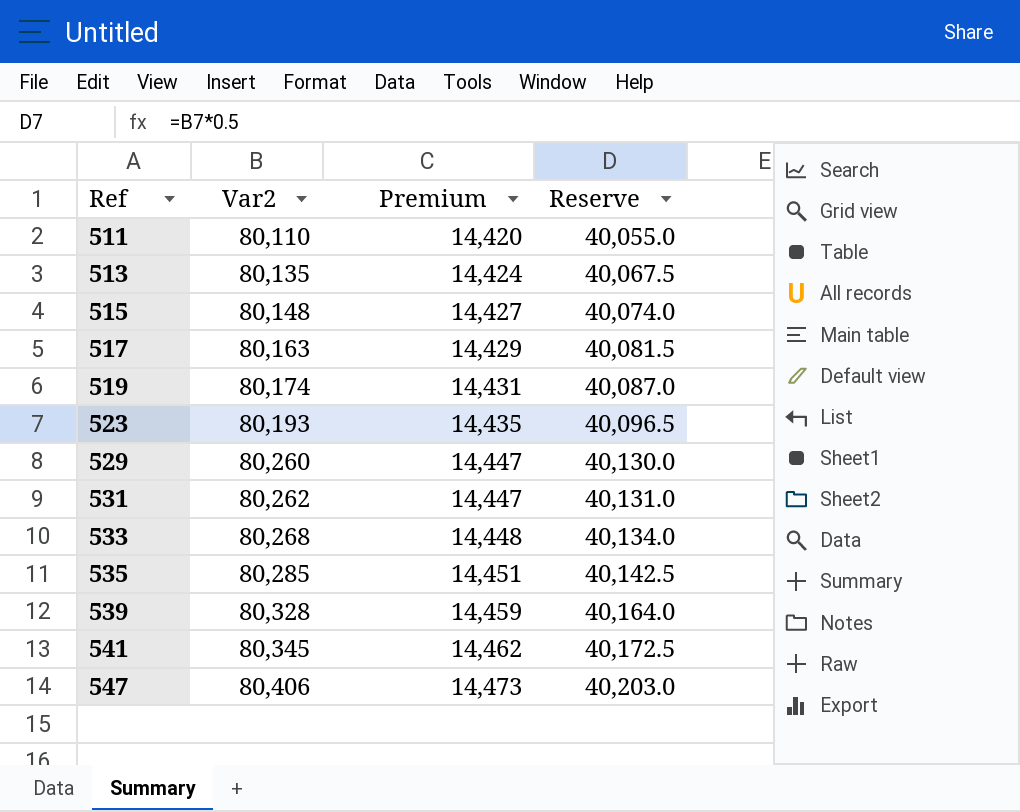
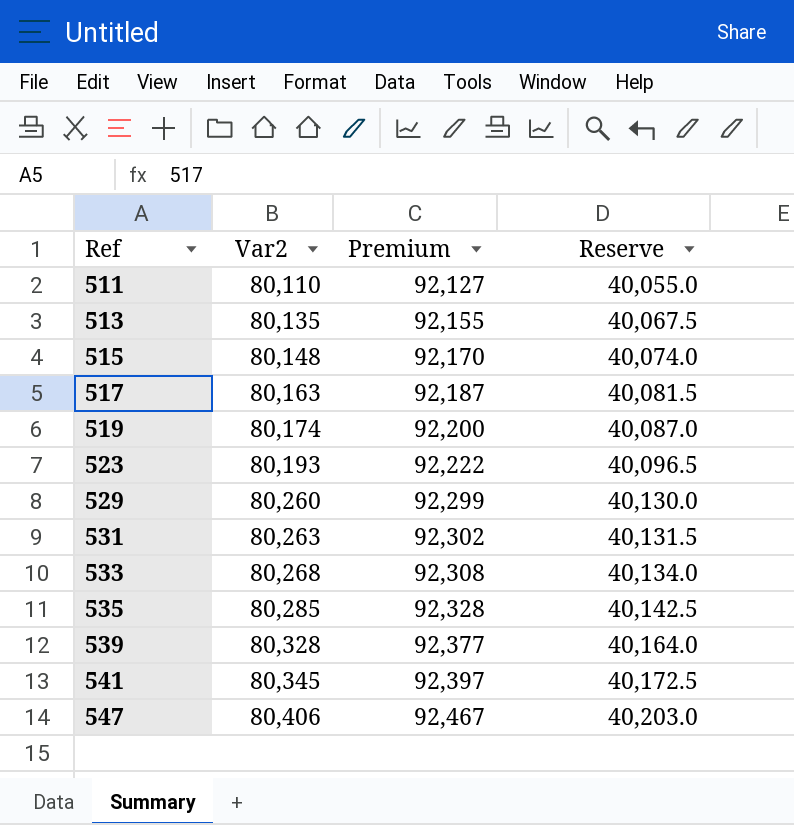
column Premium | formula: [Var2] * 0.18 -> [Var2] * 1.15
531 | Var2: 80,262 -> 80,263
531 | Reserve: 40,131.0 -> 40,131.5

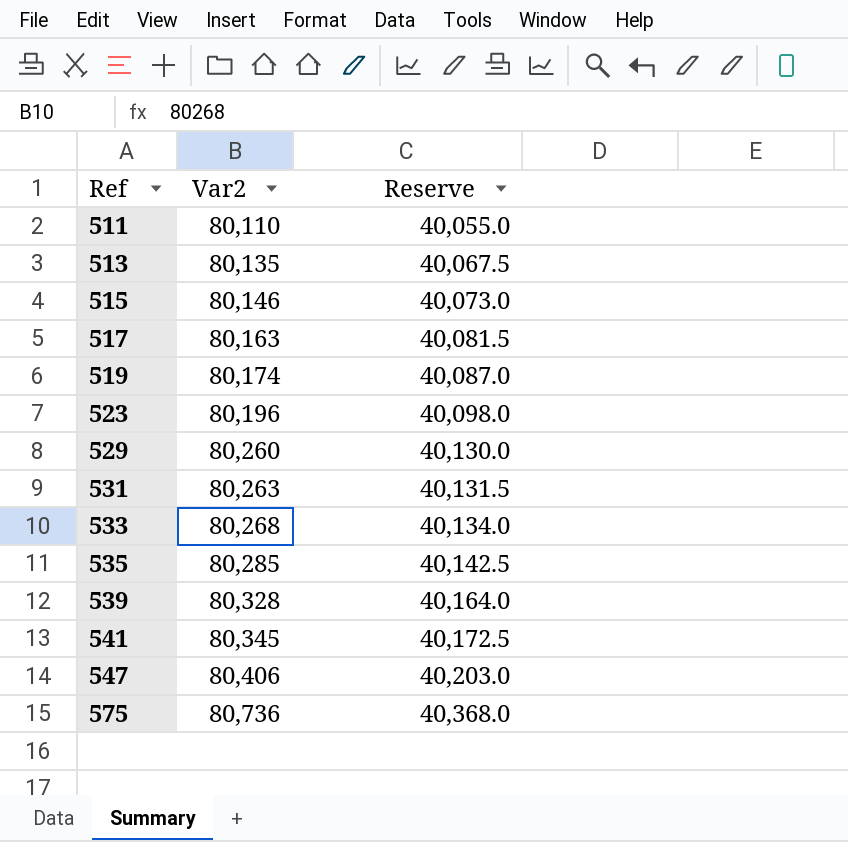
column Premium | formula: [Var2] * 1.15 -> none
515 | Var2: 80,148 -> 80,146
515 | Reserve: 40,074.0 -> 40,073.0
523 | Var2: 80,193 -> 80,196
523 | Reserve: 40,096.5 -> 40,098.0
row 575: none -> 80,736 | 40,368.0

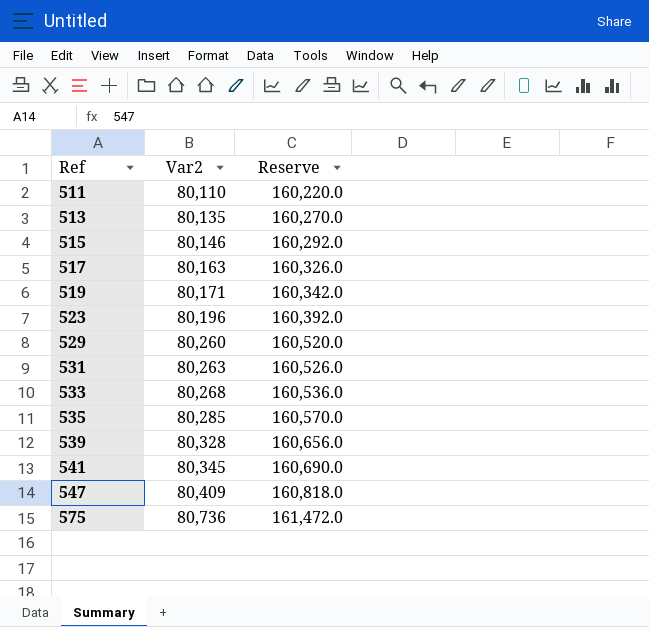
column Reserve | formula: [Var2] * 0.5 -> [Var2] * 2
519 | Var2: 80,174 -> 80,171
547 | Var2: 80,406 -> 80,409

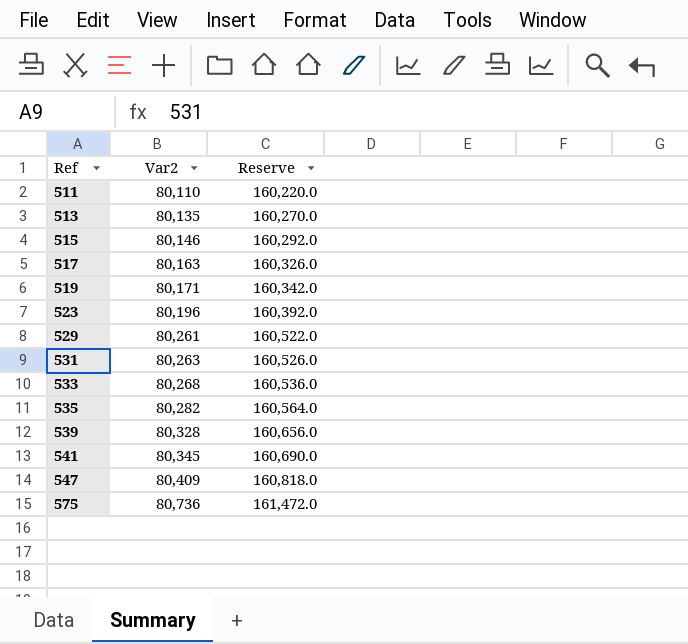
529 | Var2: 80,260 -> 80,261
529 | Reserve: 160,520.0 -> 160,522.0
535 | Var2: 80,285 -> 80,282
535 | Reserve: 160,570.0 -> 160,564.0

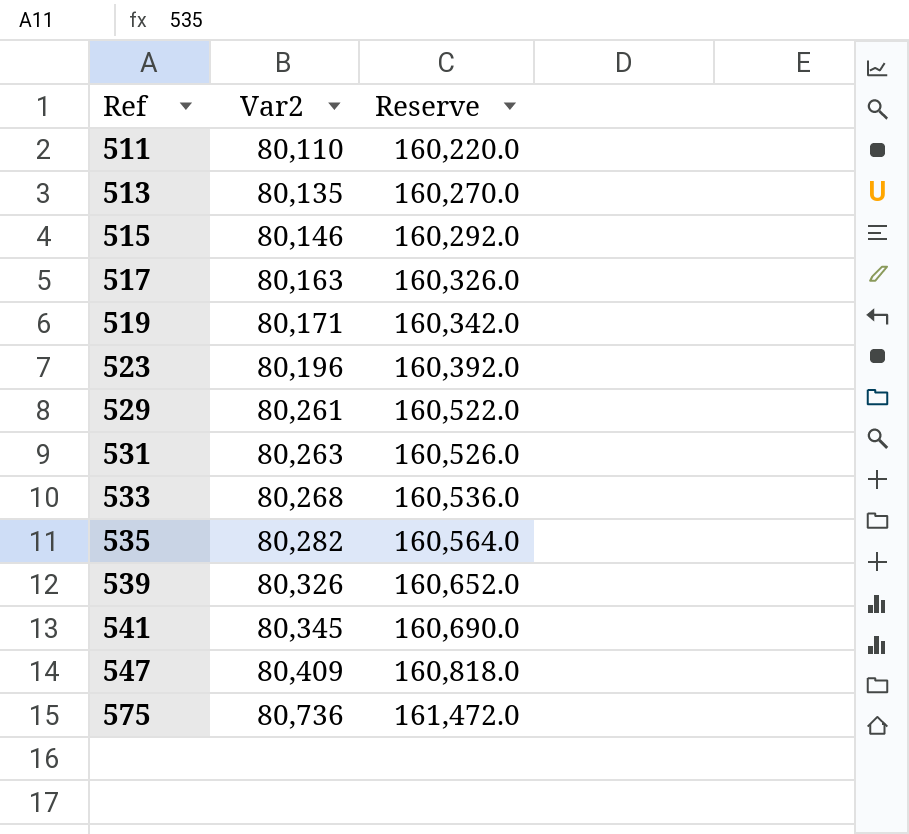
539 | Var2: 80,328 -> 80,326
539 | Reserve: 160,656.0 -> 160,652.0

